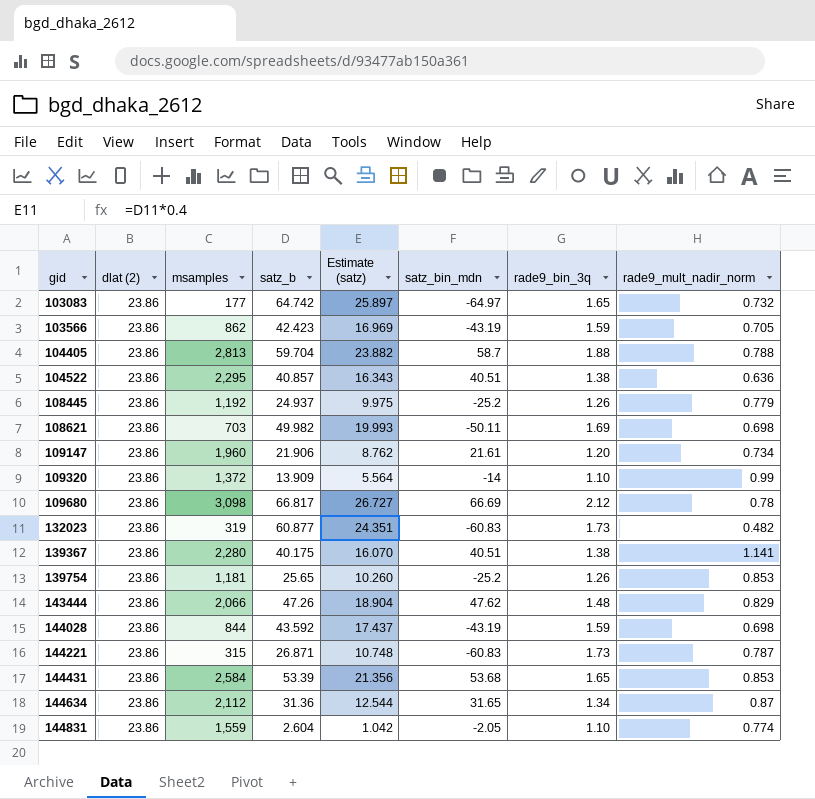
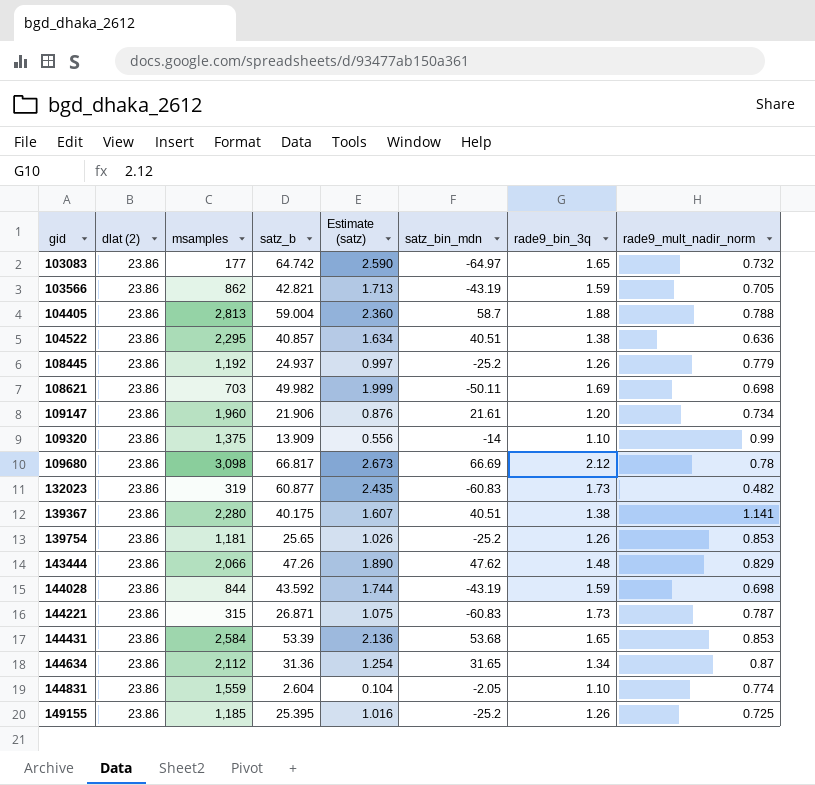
column Estimate (satz) | formula: [satz_b] * 0.4 -> [satz_b] * 0.04
103566 | satz_b: 42.423 -> 42.821
104405 | satz_b: 59.704 -> 59.004
109320 | msamples: 1,372 -> 1,375
row 149155: none -> 23.86 | 1,185 | 25.395 | 1.016 | -25.2 | 1.26 | 0.725

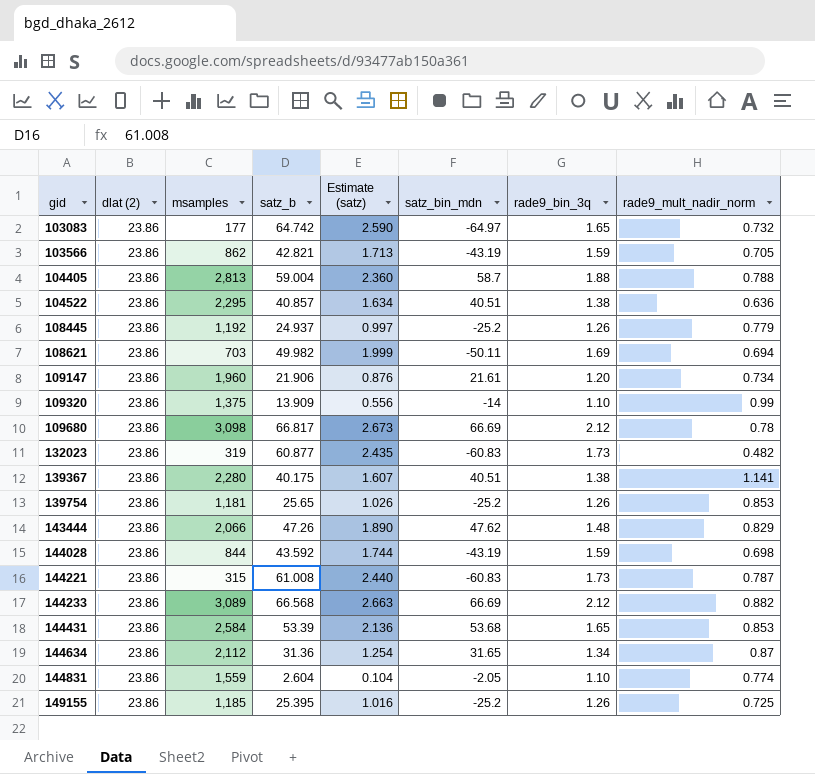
108621 | rade9_mult_nadir_norm: 0.698 -> 0.694
144221 | satz_b: 26.871 -> 61.008
144221 | Estimate (satz): 1.075 -> 2.440
row 144233: none -> 23.86 | 3,089 | 66.568 | 2.663 | 66.69 | 2.12 | 0.882

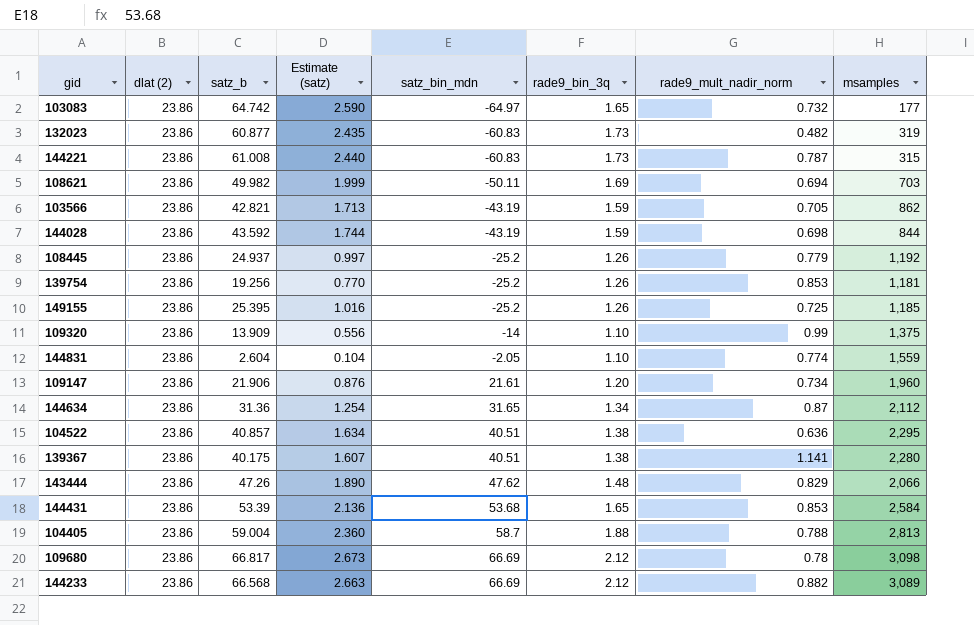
row order: gid ascending -> satz_bin_mdn ascending
column msamples | position: 3 -> 8
139754 | satz_b: 25.65 -> 19.256
139754 | Estimate (satz): 1.026 -> 0.770

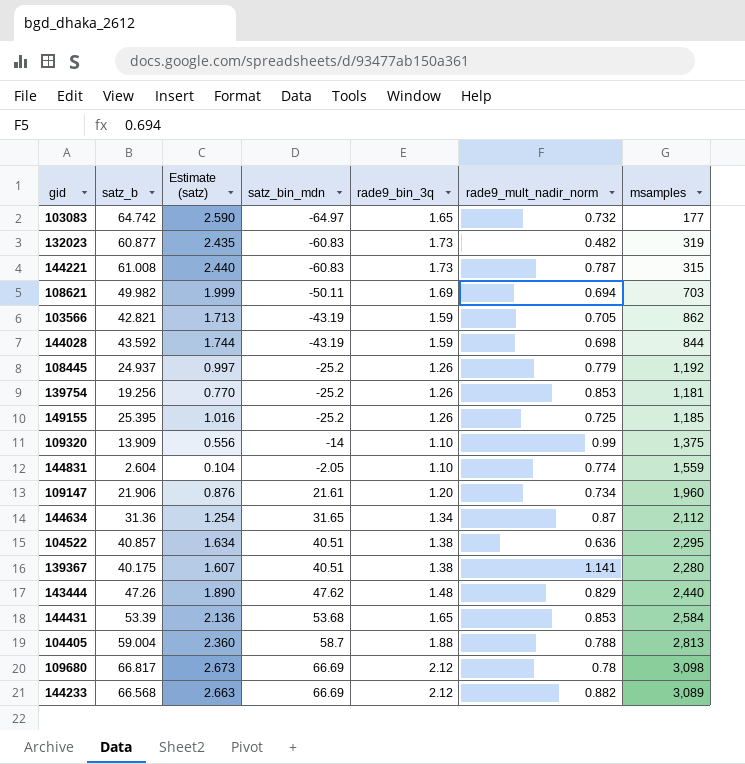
column dlat (2) | position: 2 -> none
143444 | msamples: 2,066 -> 2,440

